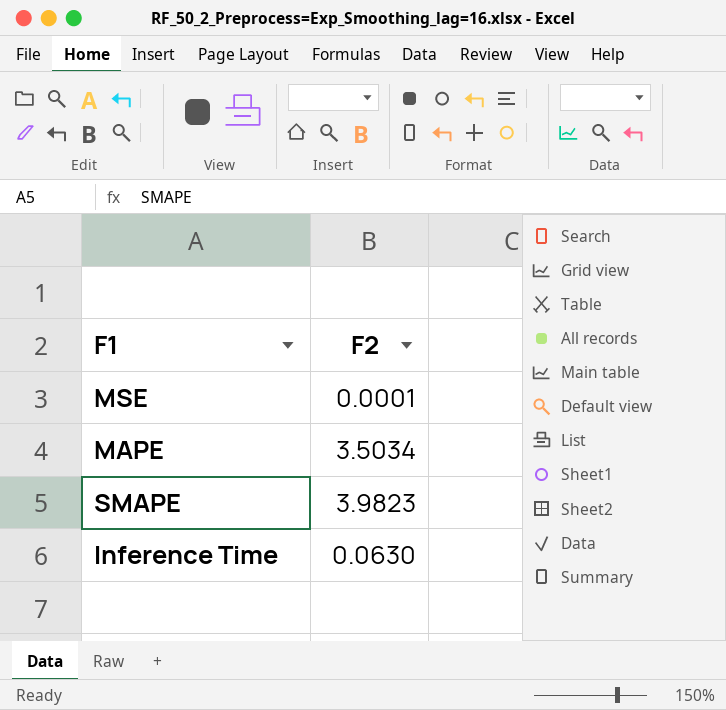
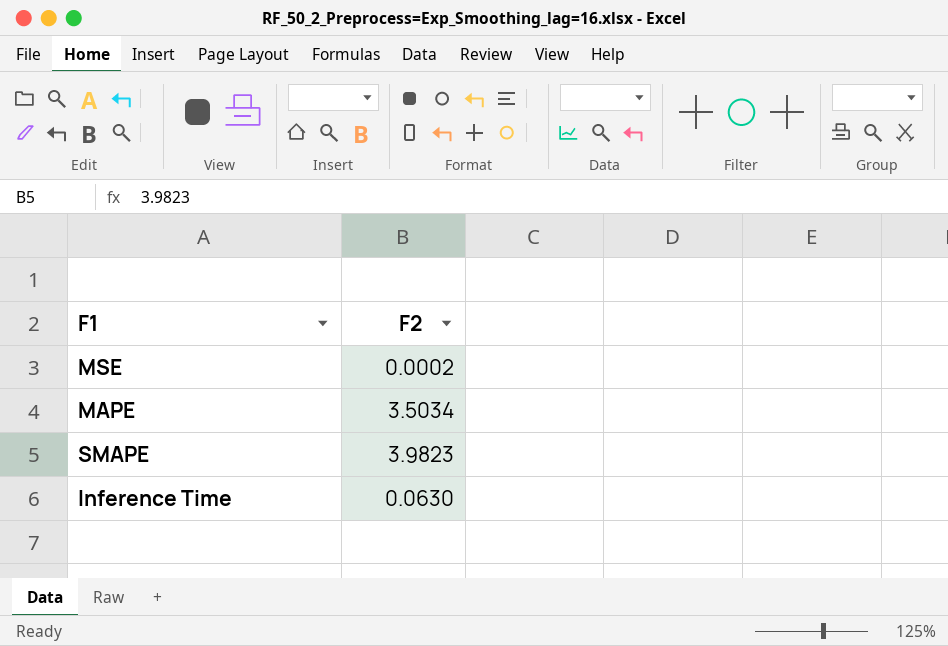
MSE | F2: 0.0001 -> 0.0002

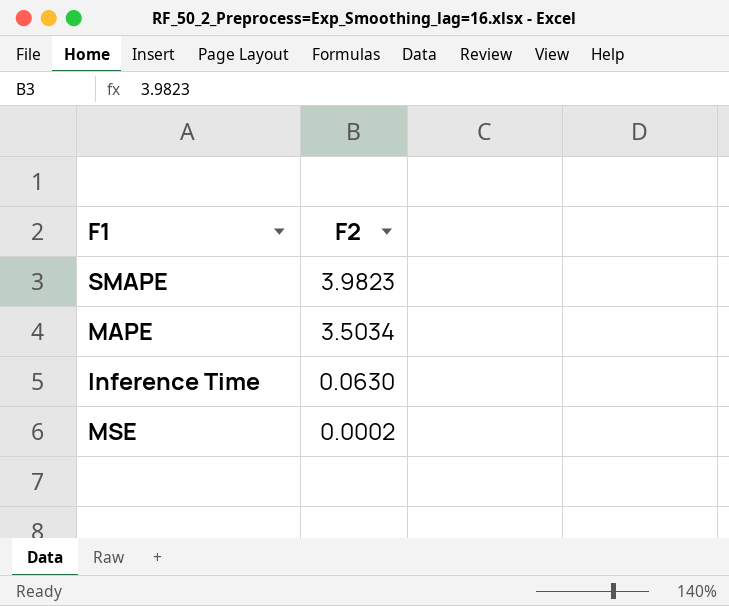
row order: none -> F2 descending

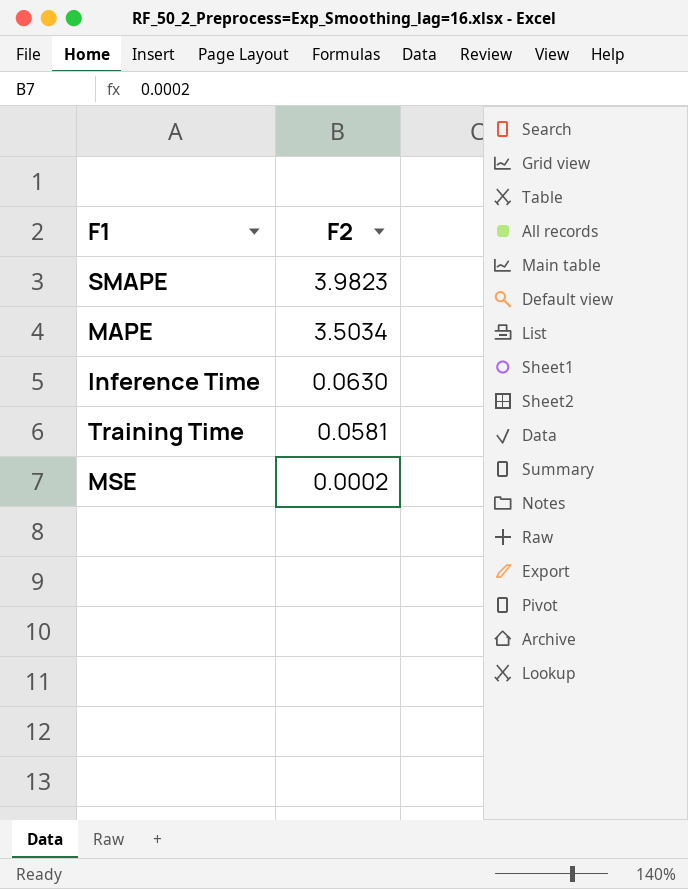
row Training Time: none -> 0.0581

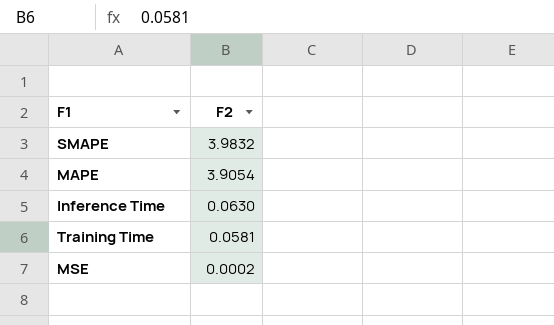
SMAPE | F2: 3.9823 -> 3.9832
MAPE | F2: 3.5034 -> 3.9054

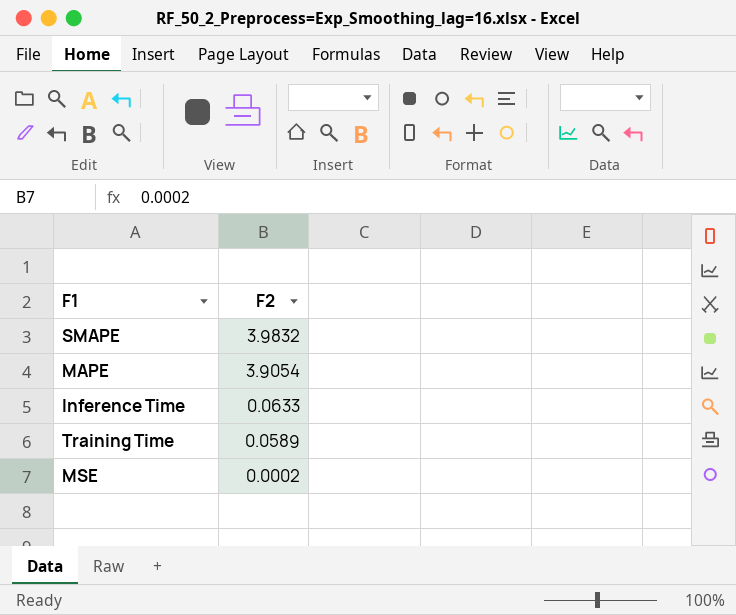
Inference Time | F2: 0.0630 -> 0.0633
Training Time | F2: 0.0581 -> 0.0589

